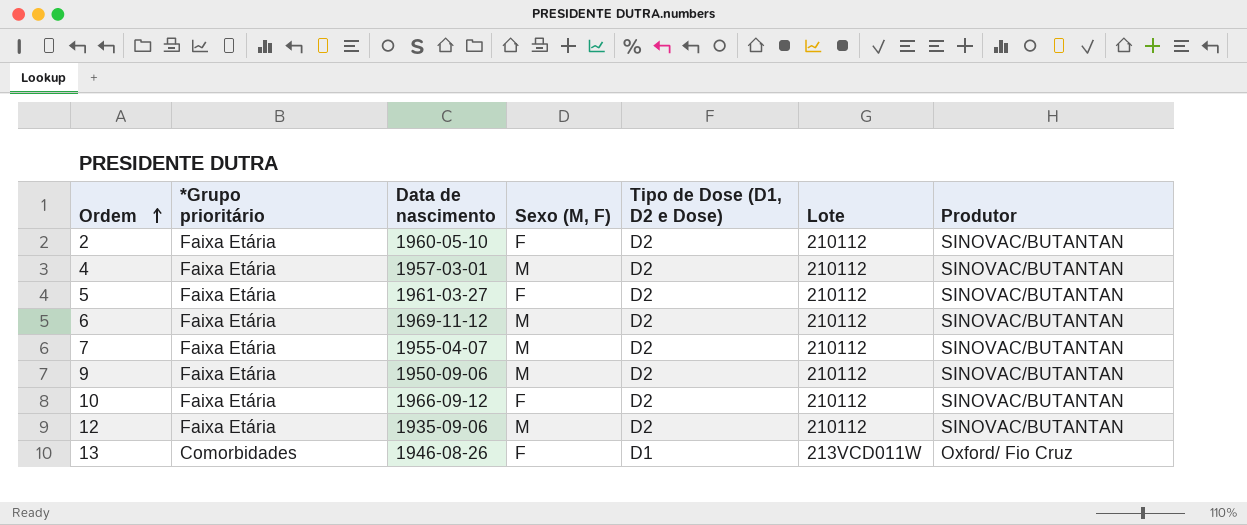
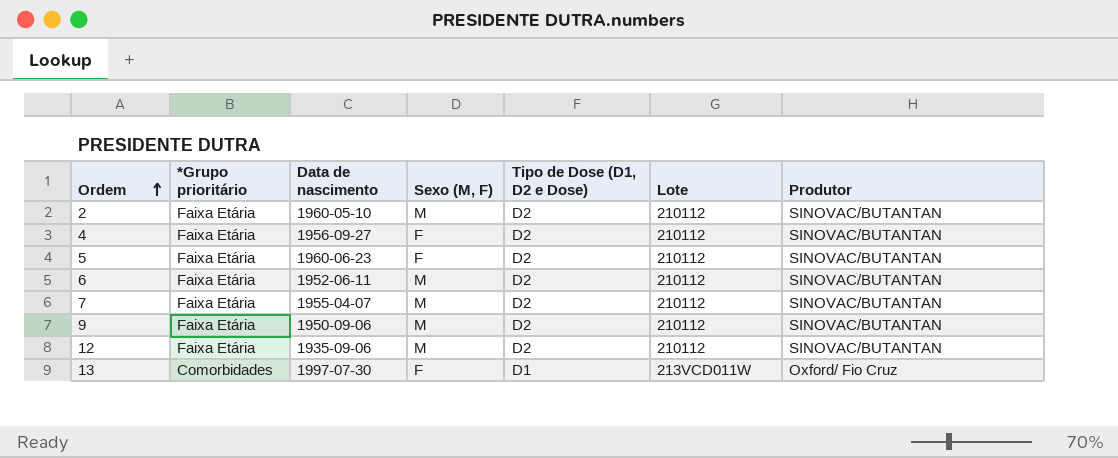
row 10: Faixa Etária | 1966-09-12 | F | D2 | 210112 | SINOVAC/BUTANTAN -> none
2 | Sexo (M, F): F -> M
4 | Data de nascimento: 1957-03-01 -> 1956-09-27
4 | Sexo (M, F): M -> F
5 | Data de nascimento: 1961-03-27 -> 1960-06-23
6 | Data de nascimento: 1969-11-12 -> 1952-06-11
13 | Data de nascimento: 1946-08-26 -> 1997-07-30

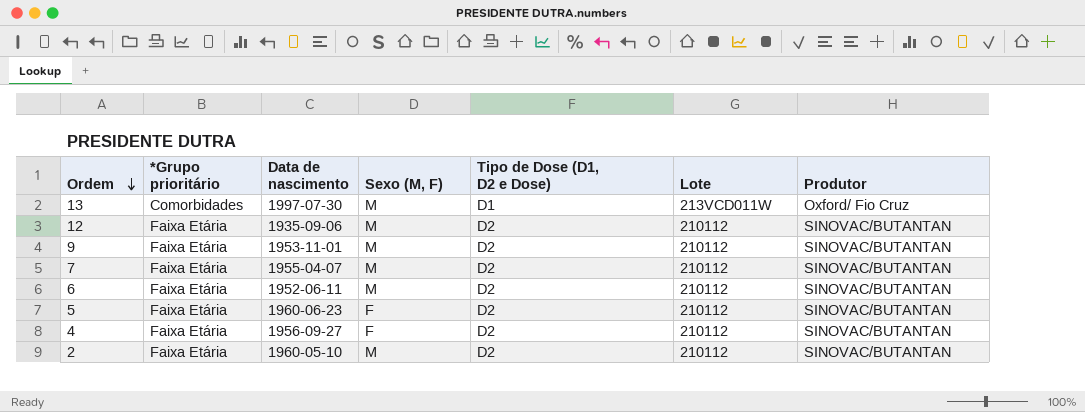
row order: Ordem ascending -> Ordem descending
13 | Sexo (M, F): F -> M
9 | Data de nascimento: 1950-09-06 -> 1953-11-01

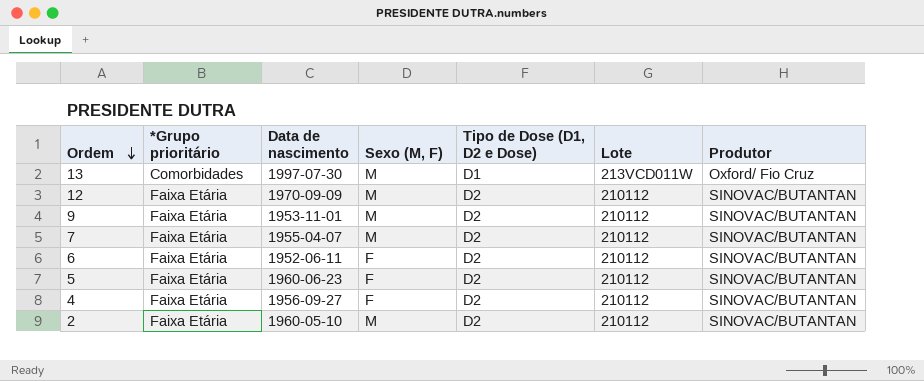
12 | Data de nascimento: 1935-09-06 -> 1970-09-09
6 | Sexo (M, F): M -> F

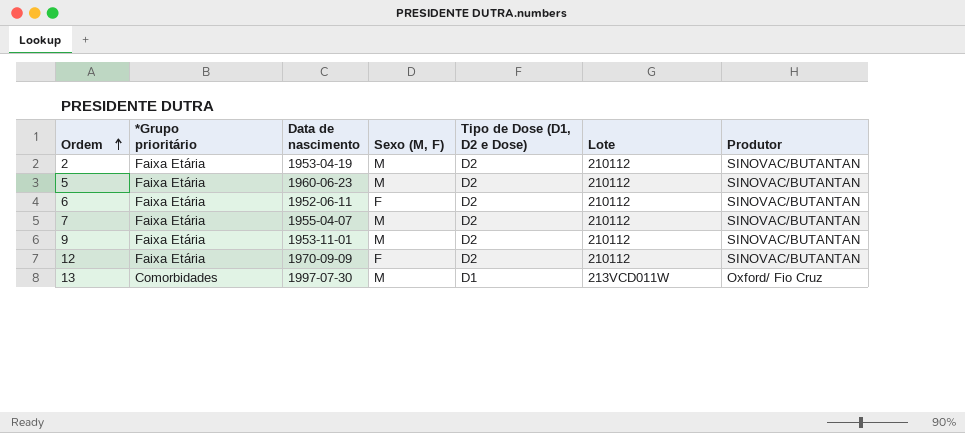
row order: Ordem descending -> Ordem ascending
row 4: Faixa Etária | 1956-09-27 | F | D2 | 210112 | SINOVAC/BUTANTAN -> none
2 | Data de nascimento: 1960-05-10 -> 1953-04-19
5 | Sexo (M, F): F -> M
12 | Sexo (M, F): M -> F

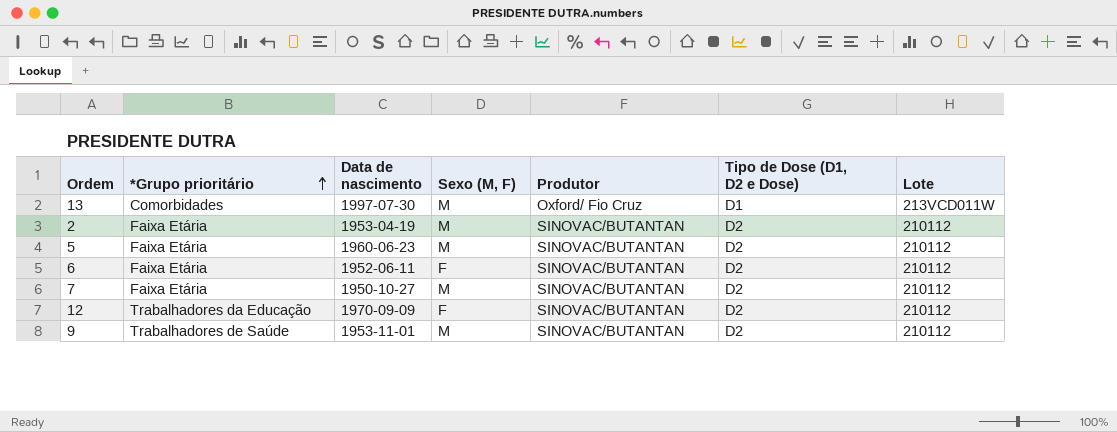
row order: Ordem ascending -> *Grupo prioritário ascending
column Produtor | position: 7 -> 5
7 | Data de nascimento: 1955-04-07 -> 1950-10-27
12 | *Grupo prioritário: Faixa Etária -> Trabalhadores da Educação
9 | *Grupo prioritário: Faixa Etária -> Trabalhadores de Saúde

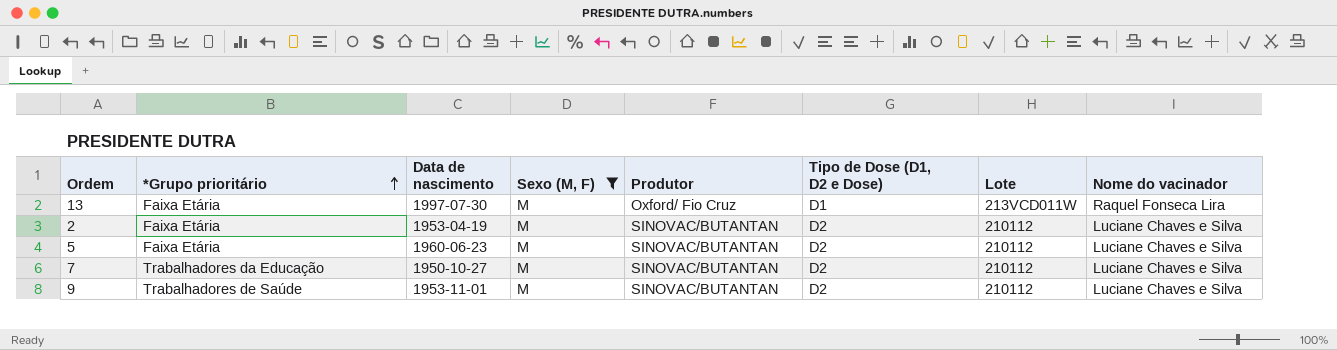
filter: none -> Sexo (M, F) = M
column Nome do vacinador | position: none -> 8
13 | *Grupo prioritário: Comorbidades -> Faixa Etária
7 | *Grupo prioritário: Faixa Etária -> Trabalhadores da Educação

